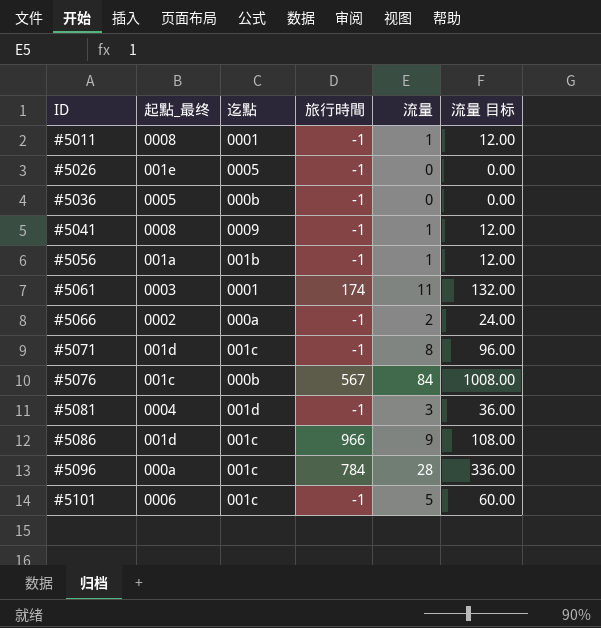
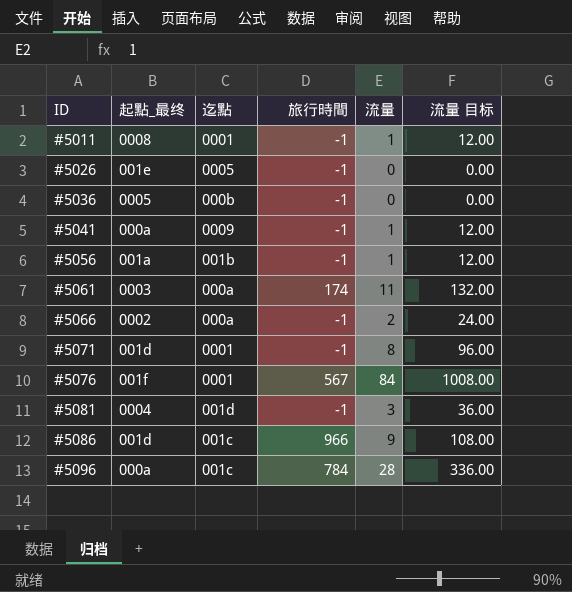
row #5101: 0006 | 001c | -1 | 5 | 60.00 -> none
#5041 | 起點_最终: 0008 -> 000a
#5061 | 迄點: 0001 -> 000a
#5071 | 迄點: 001c -> 0001
#5076 | 起點_最终: 001c -> 001f
#5076 | 迄點: 000b -> 0001

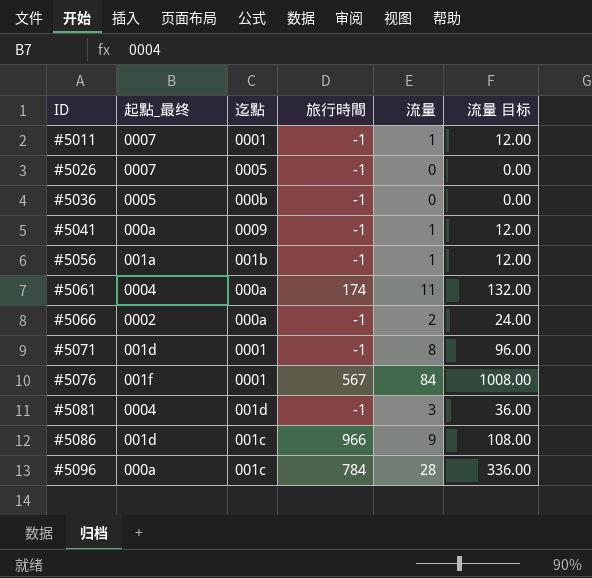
#5011 | 起點_最终: 0008 -> 0007
#5026 | 起點_最终: 001e -> 0007
#5061 | 起點_最终: 0003 -> 0004

